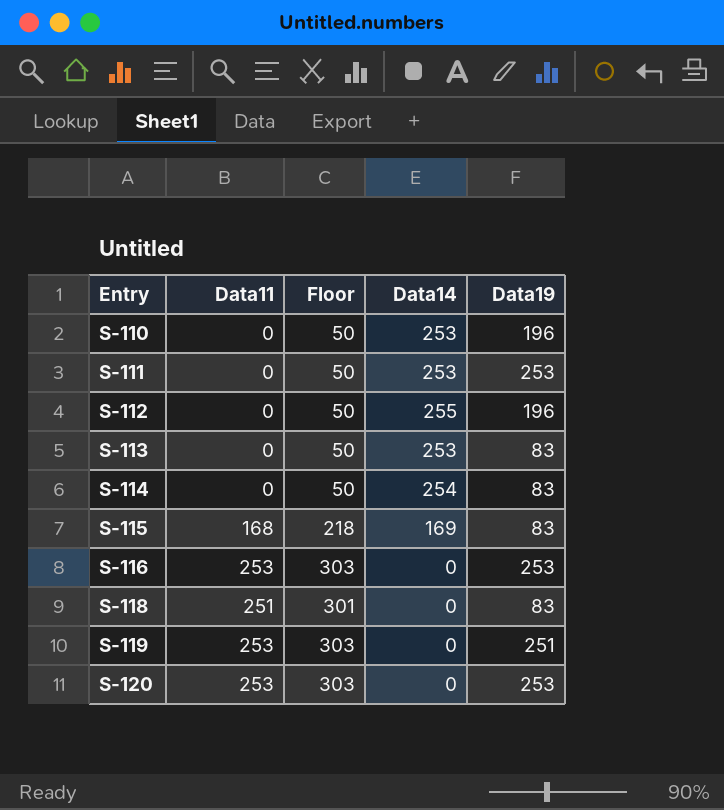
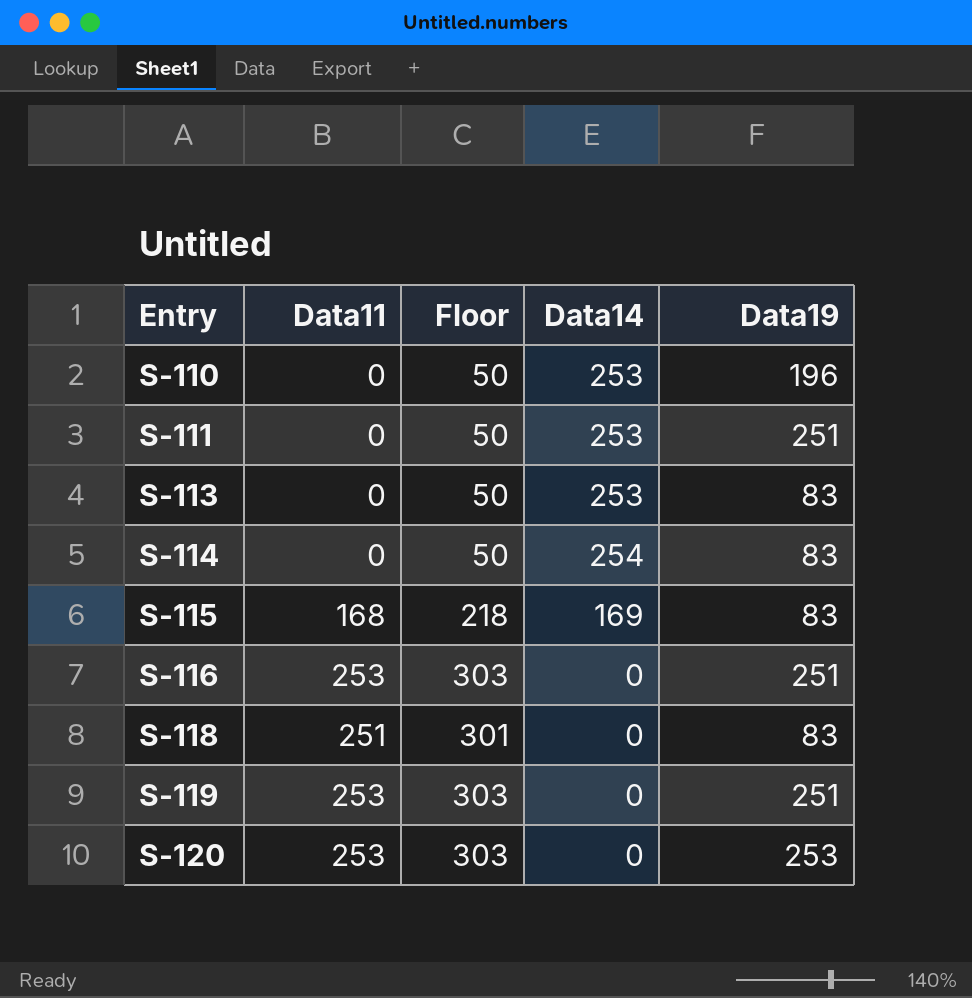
row S-112: 0 | 50 | 255 | 196 -> none
S-111 | Data19: 253 -> 251
S-116 | Data19: 253 -> 251

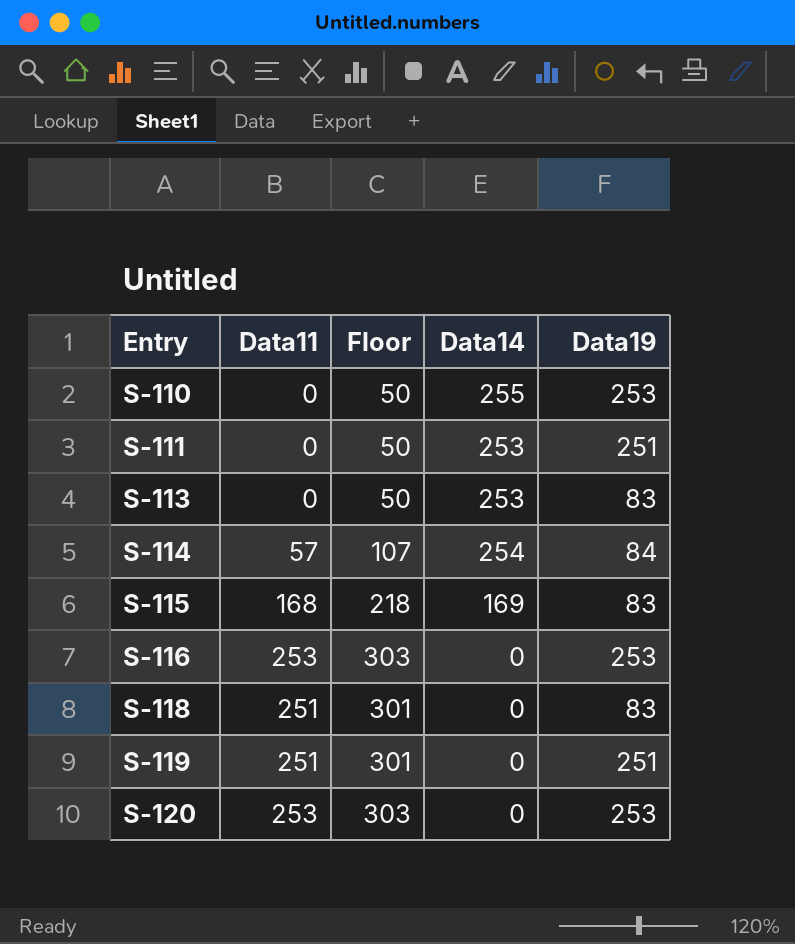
S-110 | Data14: 253 -> 255
S-110 | Data19: 196 -> 253
S-114 | Data11: 0 -> 57
S-114 | Floor: 50 -> 107
S-114 | Data19: 83 -> 84
S-116 | Data19: 251 -> 253
S-119 | Data11: 253 -> 251
S-119 | Floor: 303 -> 301

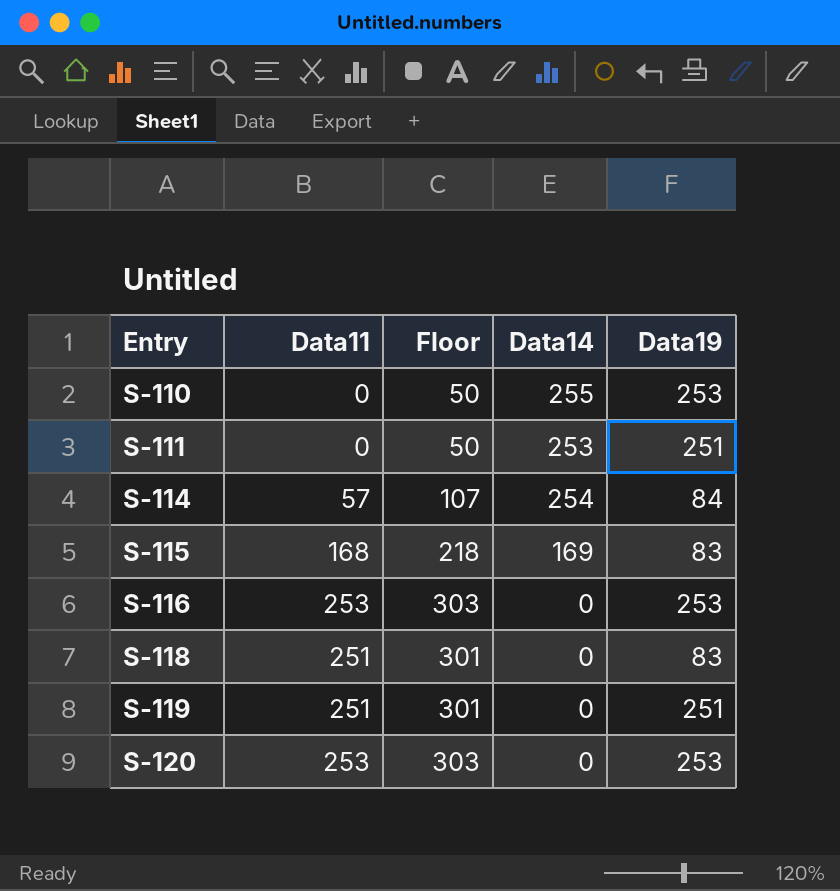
row S-113: 0 | 50 | 253 | 83 -> none

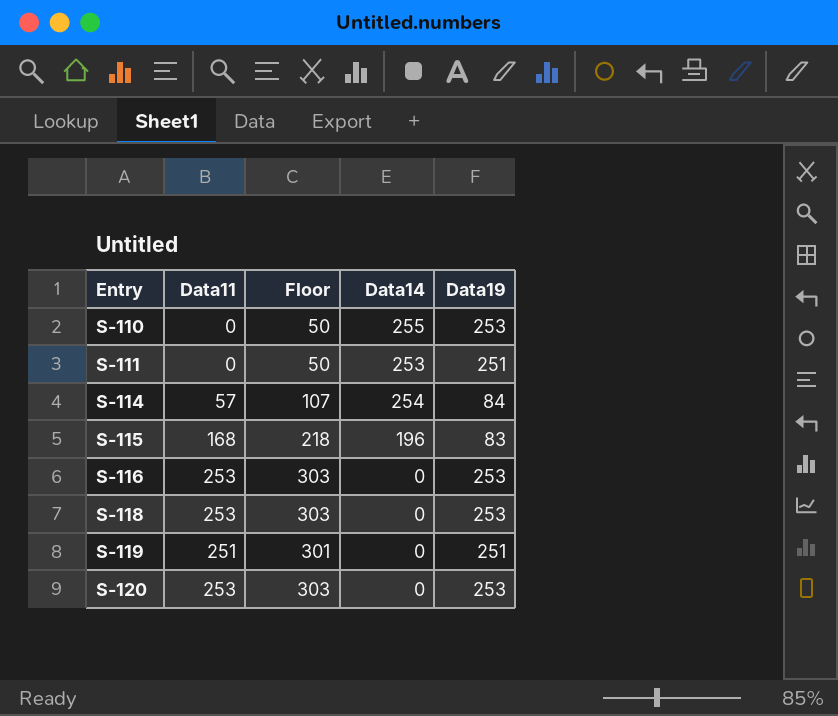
S-115 | Data14: 169 -> 196
S-118 | Data11: 251 -> 253
S-118 | Floor: 301 -> 303
S-118 | Data19: 83 -> 253

